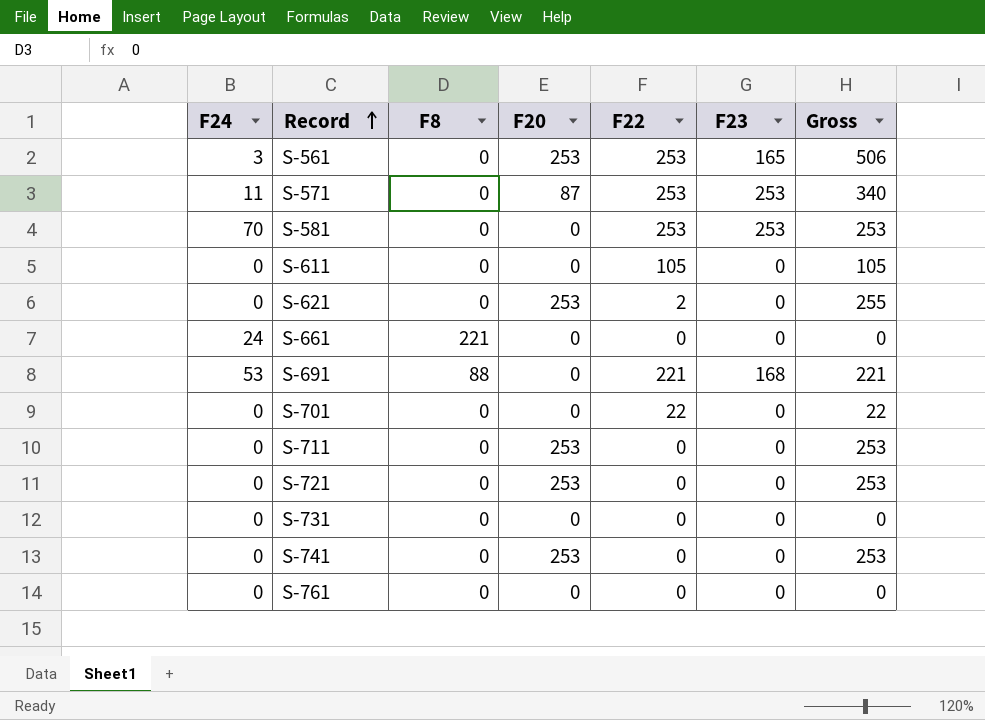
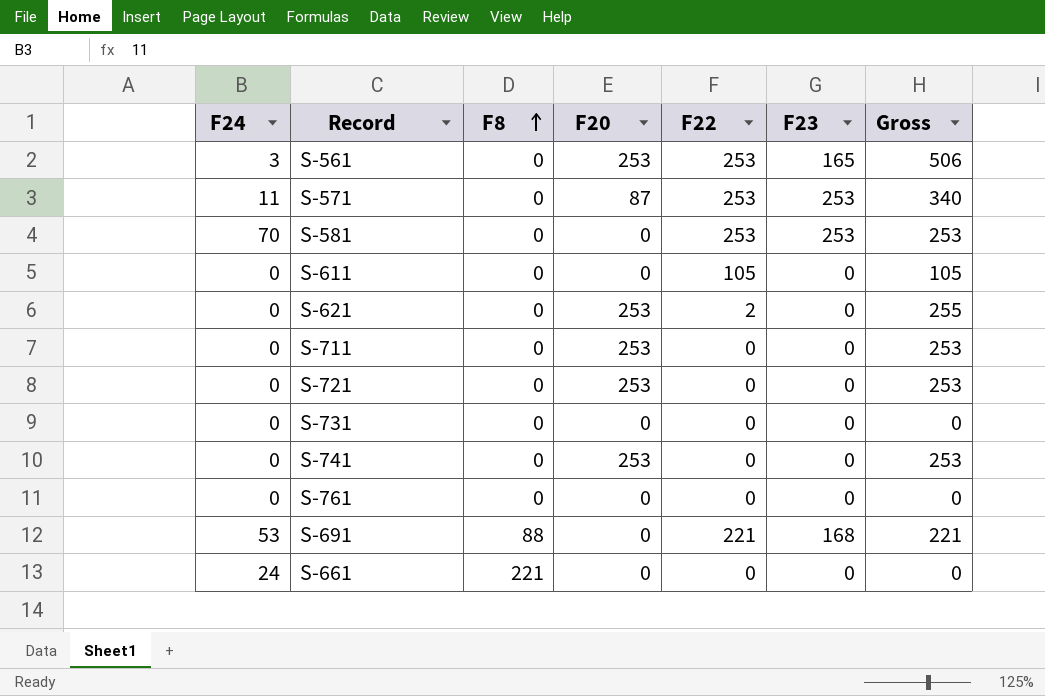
row order: Record ascending -> F8 ascending
row S-701: 0 | 0 | 0 | 22 | 0 | 22 -> none

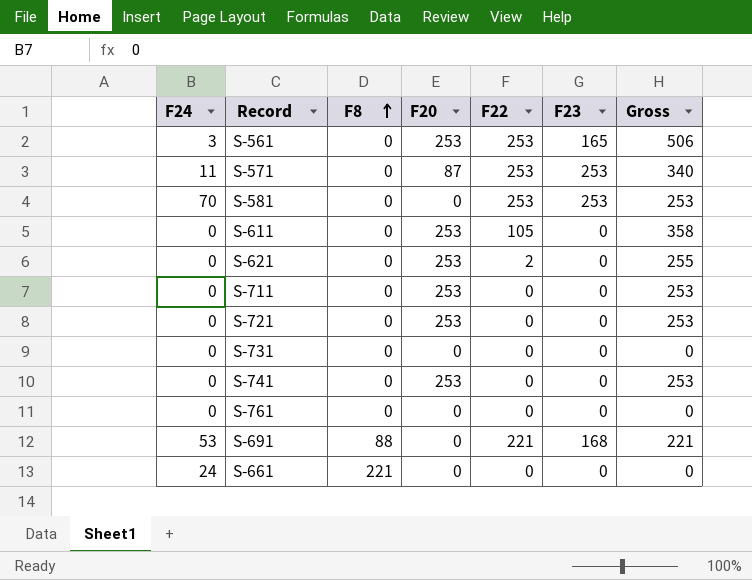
S-611 | F20: 0 -> 253
S-611 | Gross: 105 -> 358

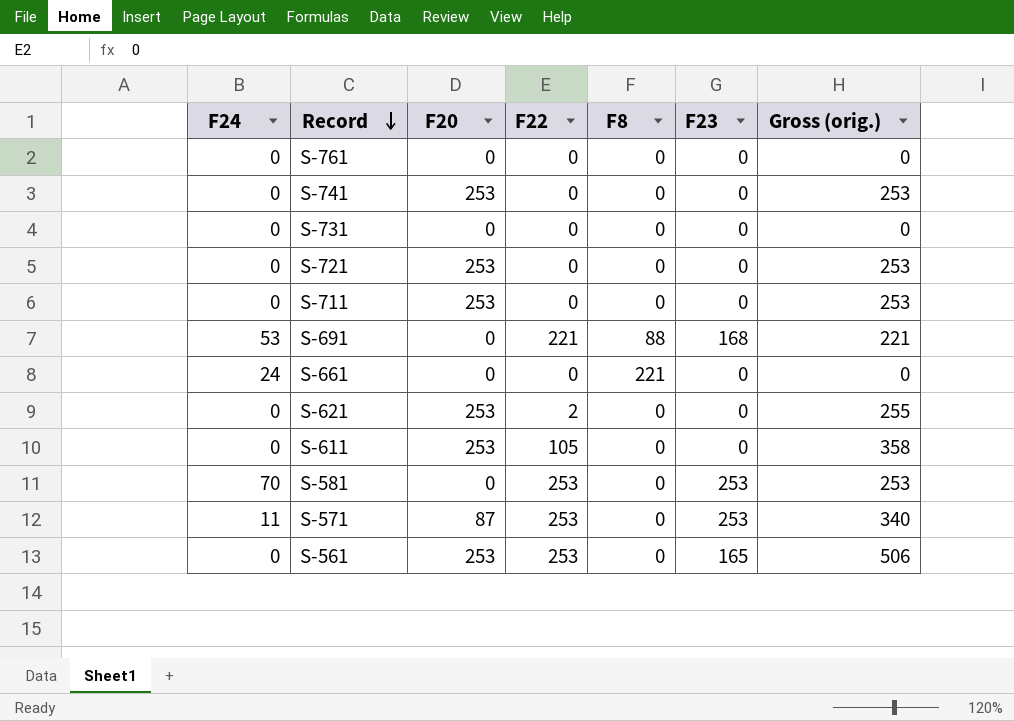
row order: F8 ascending -> Record descending
column F8 | position: 3 -> 5
column name: Gross -> Gross (orig.)
S-561 | F24: 3 -> 0

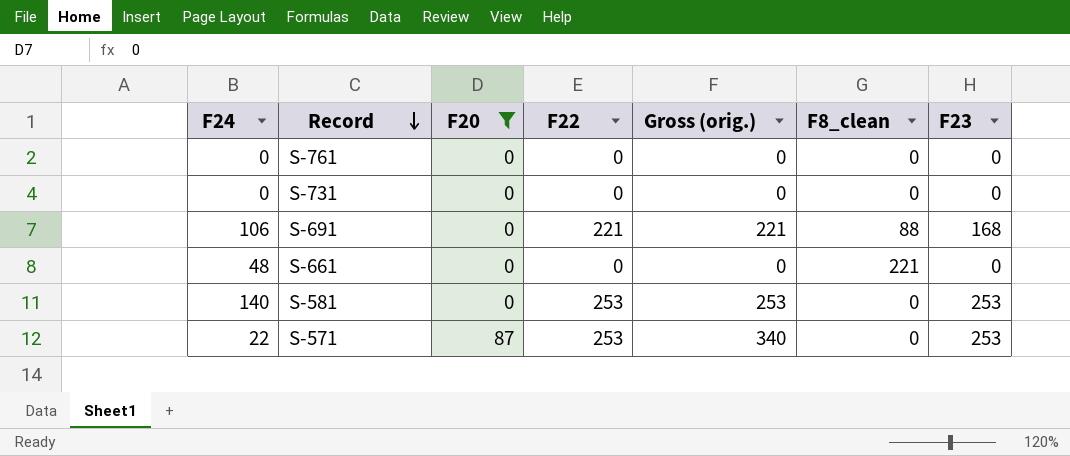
filter: none -> F20 != 253
column Gross (orig.) | position: 7 -> 5
column name: F8 -> F8_clean
S-691 | F24: 53 -> 106
S-661 | F24: 24 -> 48
S-581 | F24: 70 -> 140
S-571 | F24: 11 -> 22

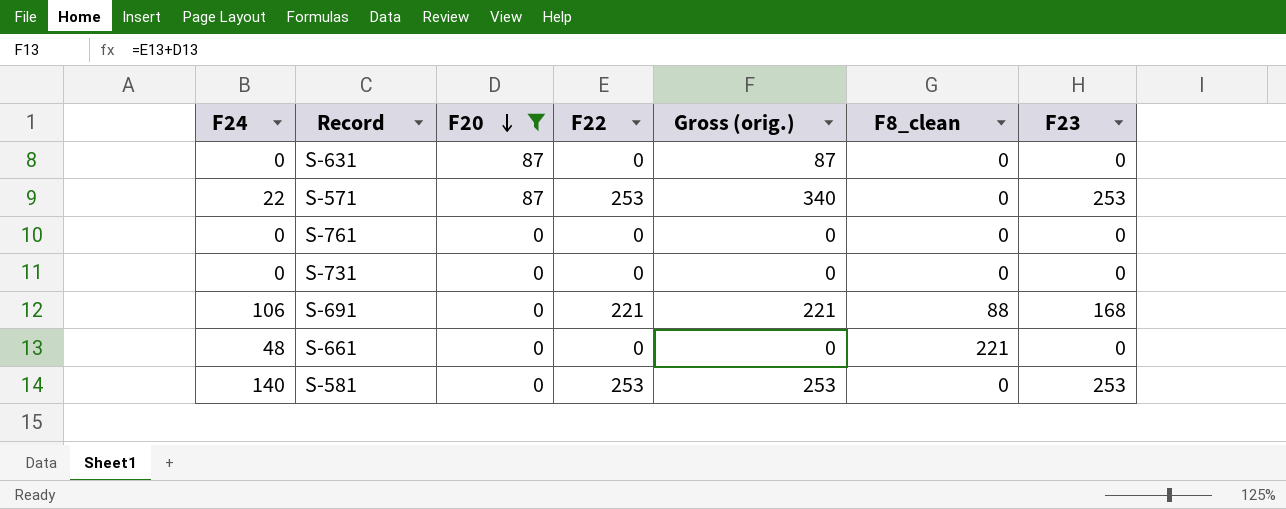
row order: Record descending -> F20 descending
row S-631: none -> 0 | 87 | 0 | 87 | 0 | 0

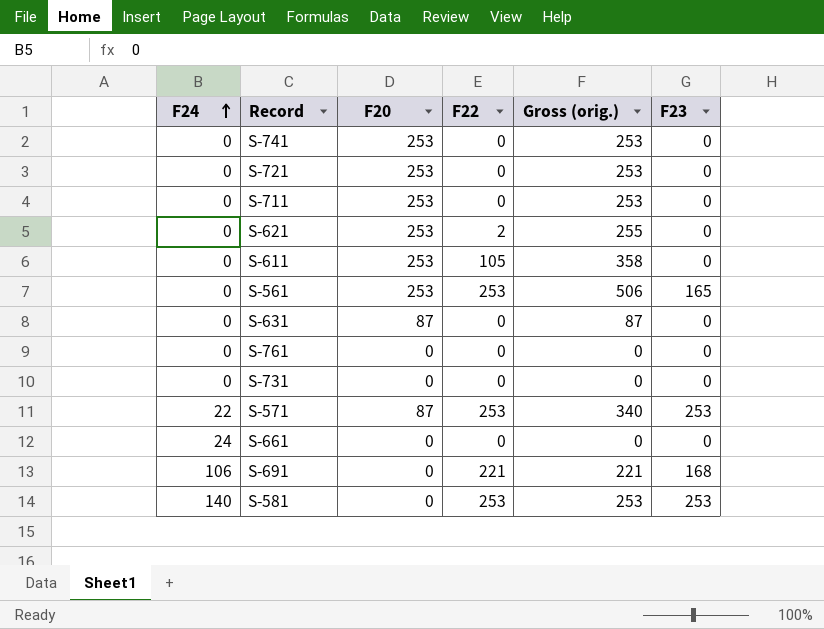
filter: F20 != 253 -> none
row order: F20 descending -> F24 ascending
column F8_clean | position: 6 -> none
S-661 | F24: 48 -> 24

